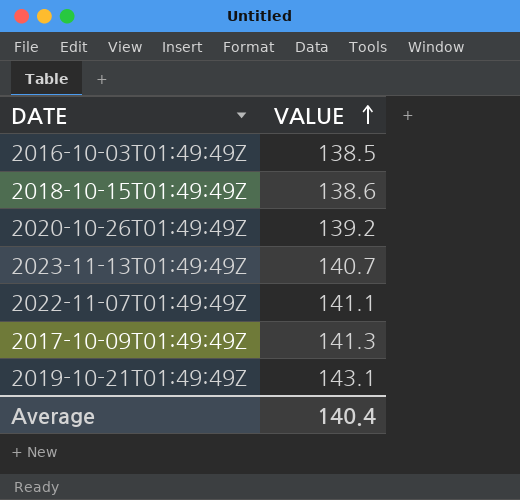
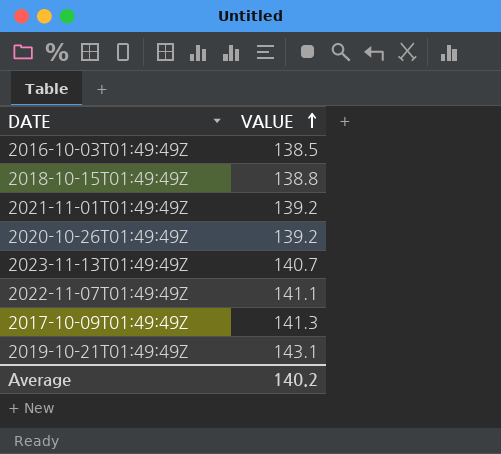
2018-10-15T01:49:49Z | VALUE: 138.6 -> 138.8
row 2021-11-01T01:49:49Z: none -> 139.2
Average | VALUE: 140.4 -> 140.2

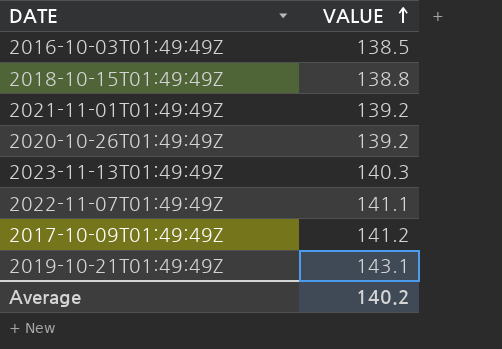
2023-11-13T01:49:49Z | VALUE: 140.7 -> 140.3
2017-10-09T01:49:49Z | VALUE: 141.3 -> 141.2

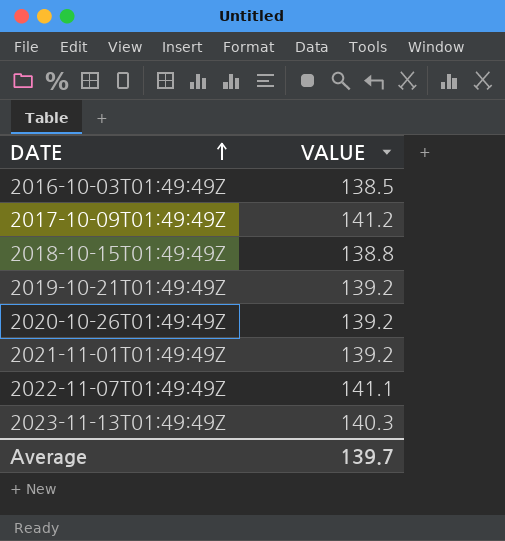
row order: VALUE ascending -> DATE ascending
2019-10-21T01:49:49Z | VALUE: 143.1 -> 139.2
Average | VALUE: 140.2 -> 139.7

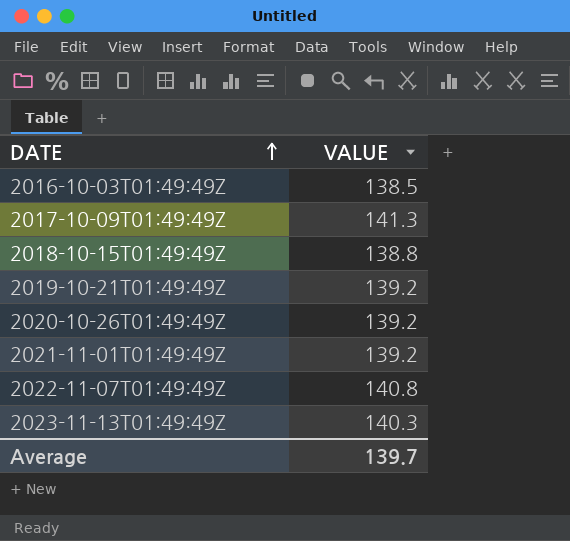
2017-10-09T01:49:49Z | VALUE: 141.2 -> 141.3
2022-11-07T01:49:49Z | VALUE: 141.1 -> 140.8

